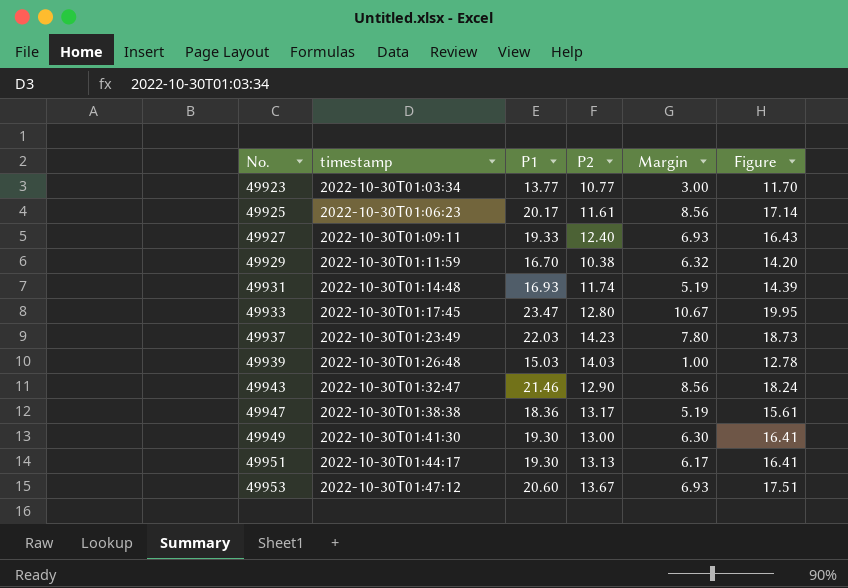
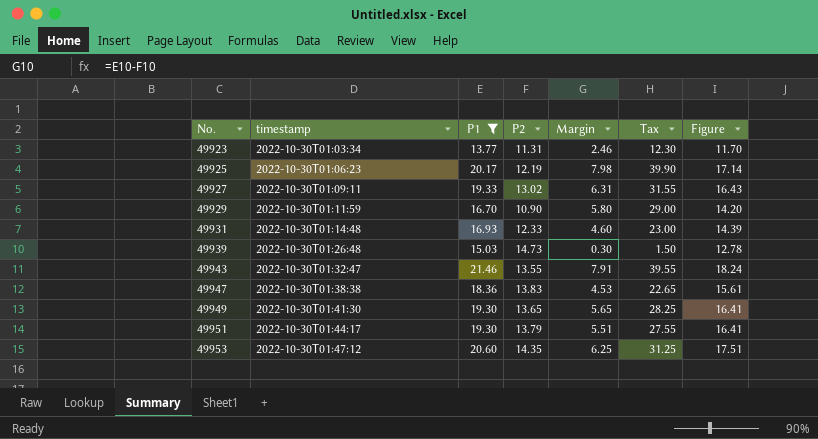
filter: none -> P1 <= 21.46
column Tax | formula: none -> [Margin] * 5
49923 | P2: 10.77 -> 11.31
49923 | Margin: 3.00 -> 2.46
49925 | P2: 11.61 -> 12.19
49925 | Margin: 8.56 -> 7.98
49927 | P2: 12.40 -> 13.02
49927 | Margin: 6.93 -> 6.31
49929 | P2: 10.38 -> 10.90
49929 | Margin: 6.32 -> 5.80
49931 | P2: 11.74 -> 12.33
49931 | Margin: 5.19 -> 4.60
49939 | P2: 14.03 -> 14.73
49939 | Margin: 1.00 -> 0.30
49943 | P2: 12.90 -> 13.55
49943 | Margin: 8.56 -> 7.91
49947 | P2: 13.17 -> 13.83
49947 | Margin: 5.19 -> 4.53
49949 | P2: 13.00 -> 13.65
49949 | Margin: 6.30 -> 5.65
49951 | P2: 13.13 -> 13.79
49951 | Margin: 6.17 -> 5.51
49953 | P2: 13.67 -> 14.35
49953 | Margin: 6.93 -> 6.25

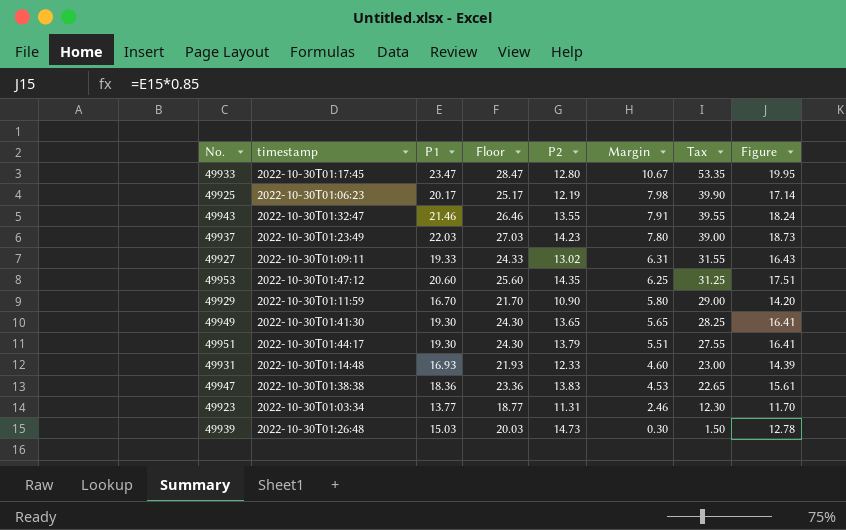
filter: P1 <= 21.46 -> none
row order: No. ascending -> Margin descending
column Floor | formula: none -> [P1] + 5

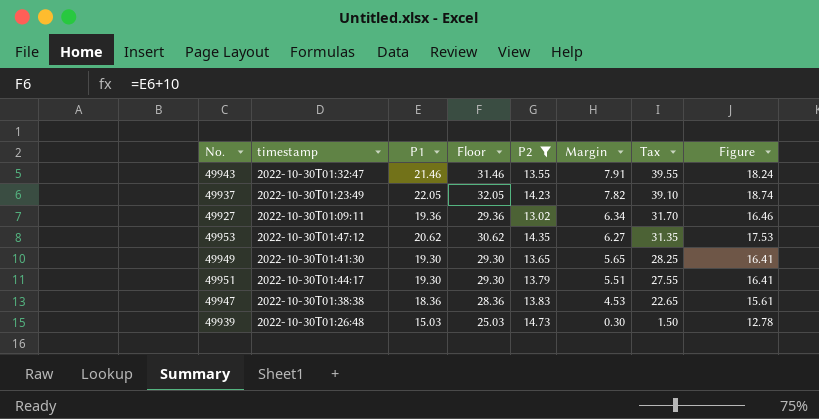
filter: none -> P2 >= 13.02
column Floor | formula: [P1] + 5 -> [P1] + 10
49937 | P1: 22.03 -> 22.05
49937 | Margin: 7.80 -> 7.82
49937 | Tax: 39.00 -> 39.10
49937 | Figure: 18.73 -> 18.74
49927 | P1: 19.33 -> 19.36
49927 | Margin: 6.31 -> 6.34
49927 | Tax: 31.55 -> 31.70
49927 | Figure: 16.43 -> 16.46
49953 | P1: 20.60 -> 20.62
49953 | Margin: 6.25 -> 6.27
49953 | Tax: 31.25 -> 31.35
49953 | Figure: 17.51 -> 17.53

